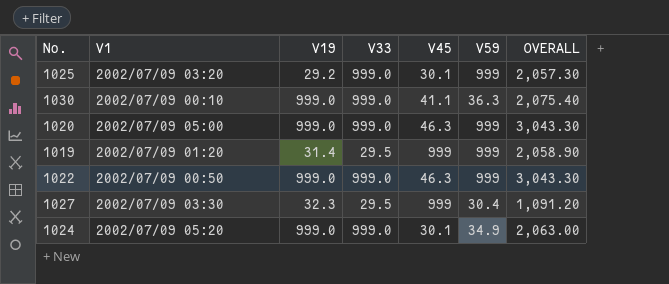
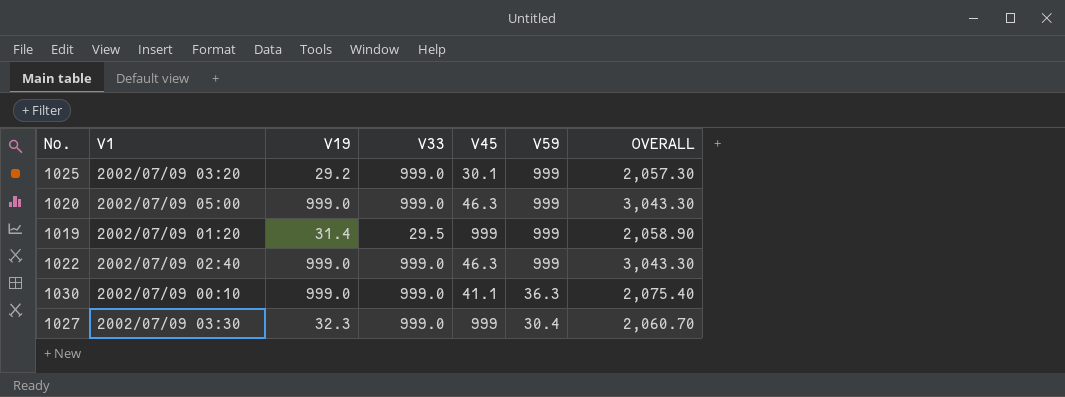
row order: none -> V59 descending
row 1024: 2002/07/09 05:20 | 999.0 | 999.0 | 30.1 | 34.9 | 2,063.00 -> none
1022 | V1: 2002/07/09 00:50 -> 2002/07/09 02:40
1027 | V33: 29.5 -> 999.0
1027 | OVERALL: 1,091.20 -> 2,060.70

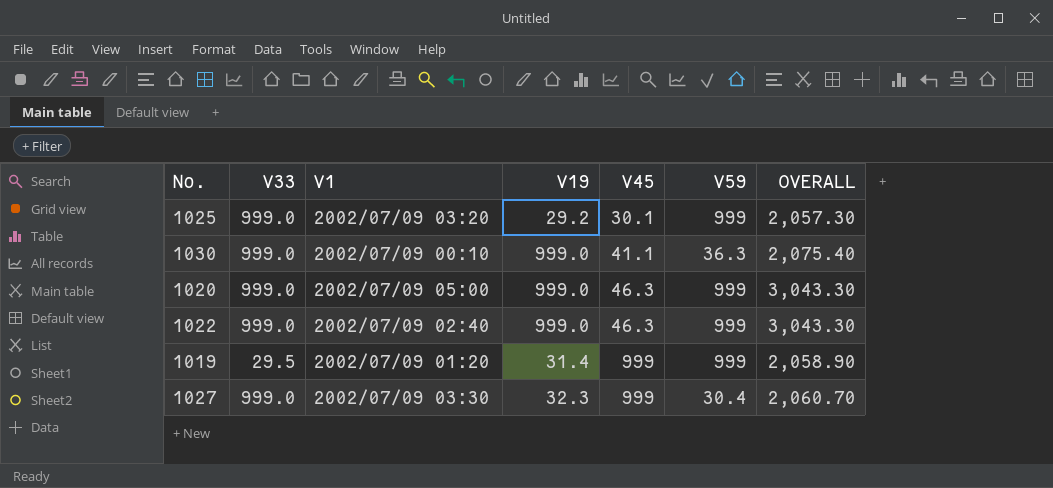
row order: V59 descending -> V45 ascending
column V33 | position: 4 -> 2

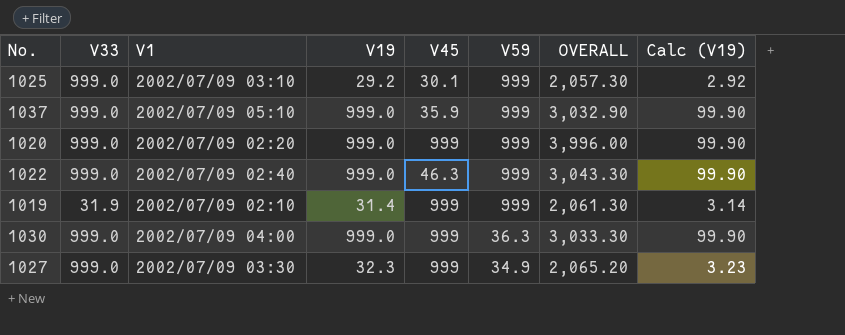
row order: V45 ascending -> V59 descending
column Calc (V19) | formula: none -> [V19] * 0.1
1025 | V1: 2002/07/09 03:20 -> 2002/07/09 03:10
row 1037: none -> 999.0 | 2002/07/09 05:10 | 999.0 | 35.9 | 999 | 3,032.90 | 99.90
1020 | V1: 2002/07/09 05:00 -> 2002/07/09 02:20
1020 | V45: 46.3 -> 999
1020 | OVERALL: 3,043.30 -> 3,996.00
1019 | V33: 29.5 -> 31.9
1019 | V1: 2002/07/09 01:20 -> 2002/07/09 02:10
1019 | OVERALL: 2,058.90 -> 2,061.30
1030 | V1: 2002/07/09 00:10 -> 2002/07/09 04:00
1030 | V45: 41.1 -> 999
1030 | OVERALL: 2,075.40 -> 3,033.30
1027 | V59: 30.4 -> 34.9
1027 | OVERALL: 2,060.70 -> 2,065.20

